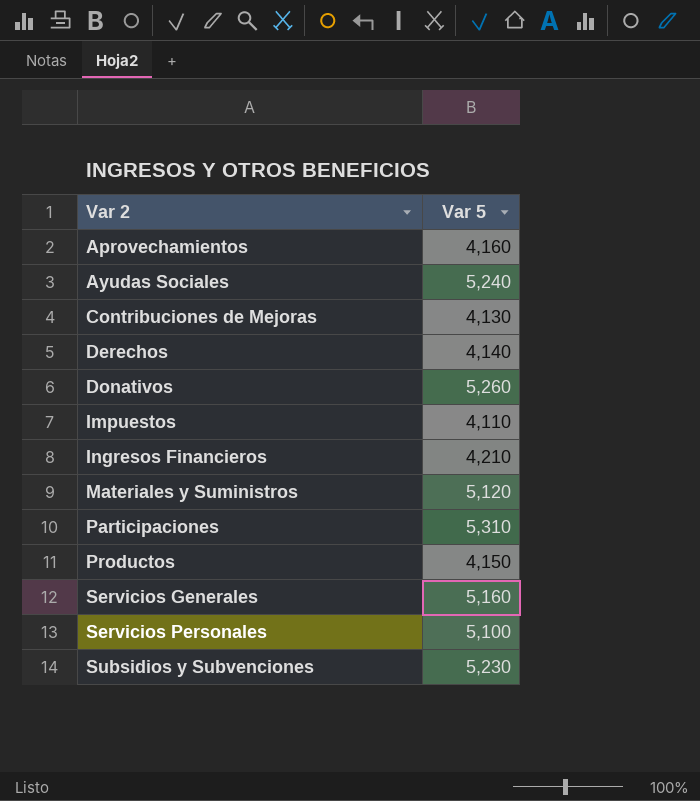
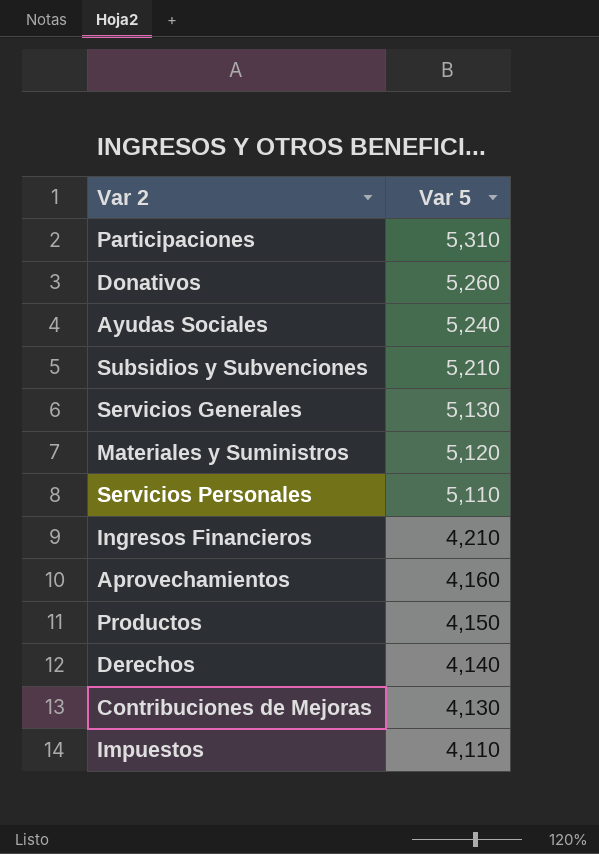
row order: Var 2 ascending -> Var 5 descending
Subsidios y Subvenciones | Var 5: 5,230 -> 5,210
Servicios Generales | Var 5: 5,160 -> 5,130
Servicios Personales | Var 5: 5,100 -> 5,110

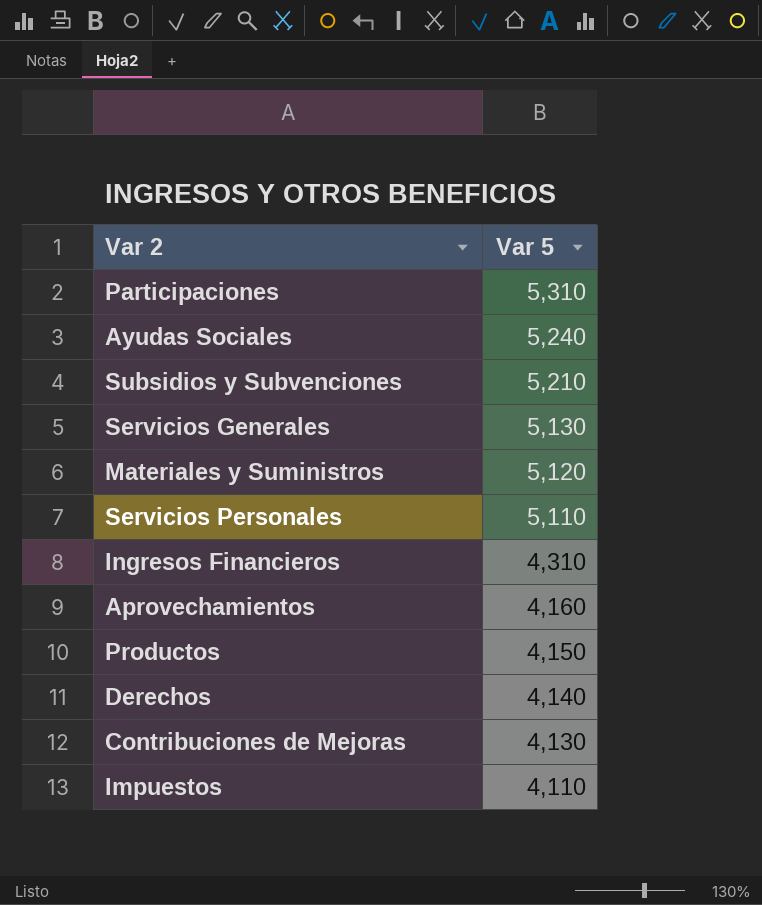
row Donativos: 5,260 -> none
Ingresos Financieros | Var 5: 4,210 -> 4,310

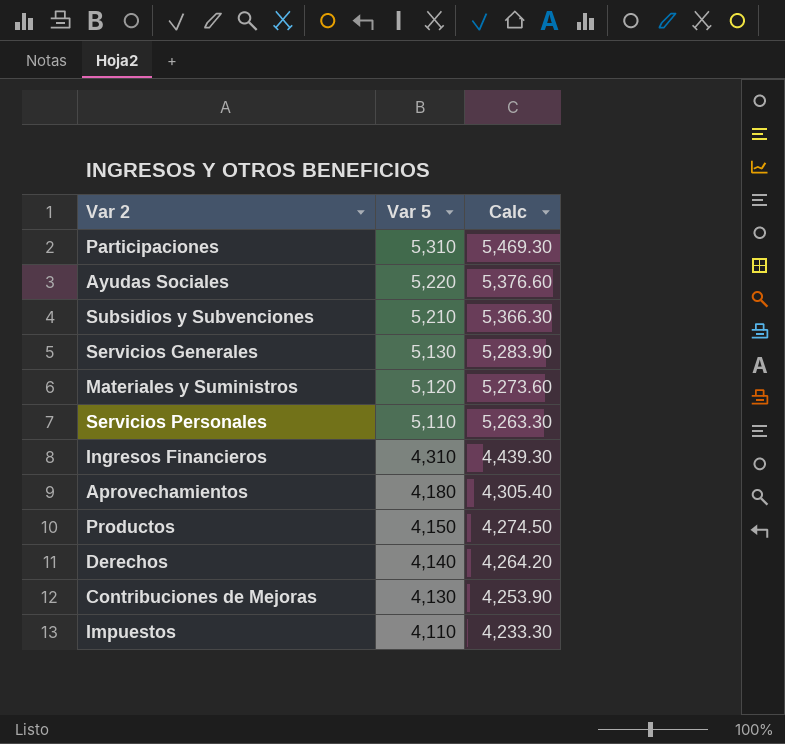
column Calc | formula: none -> [Var 5] * 1.03
Ayudas Sociales | Var 5: 5,240 -> 5,220
Aprovechamientos | Var 5: 4,160 -> 4,180

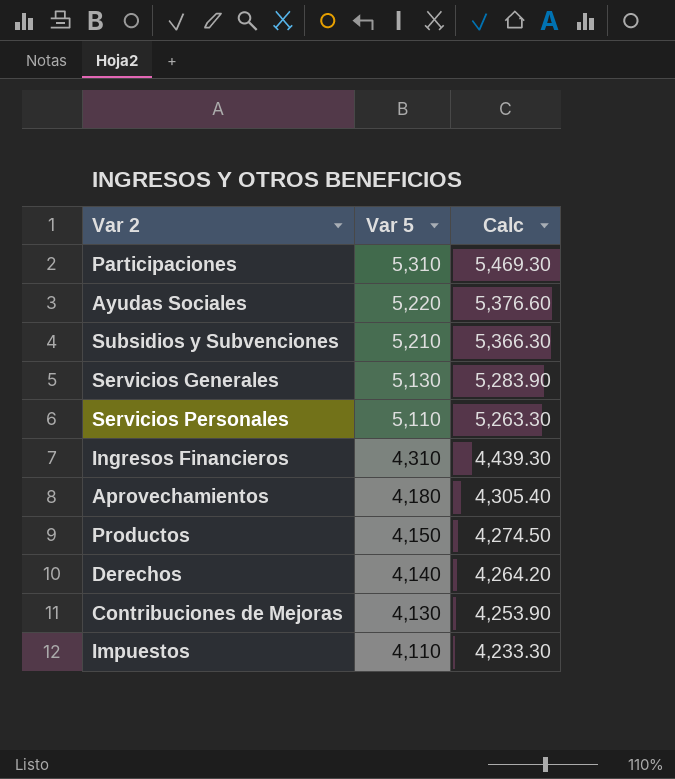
row Materiales y Suministros: 5,120 | 5,273.60 -> none

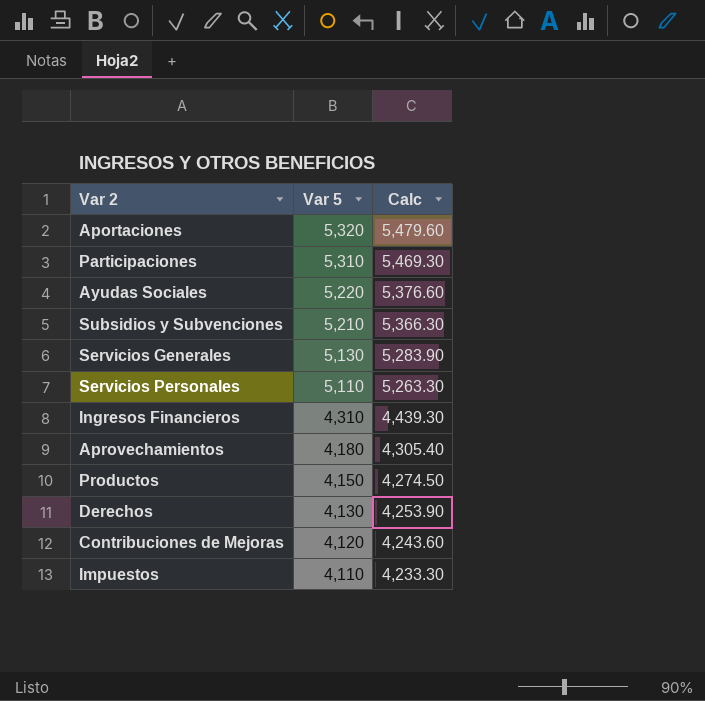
row Aportaciones: none -> 5,320 | 5,479.60
Derechos | Var 5: 4,140 -> 4,130
Derechos | Calc: 4,264.20 -> 4,253.90
Contribuciones de Mejoras | Var 5: 4,130 -> 4,120
Contribuciones de Mejoras | Calc: 4,253.90 -> 4,243.60

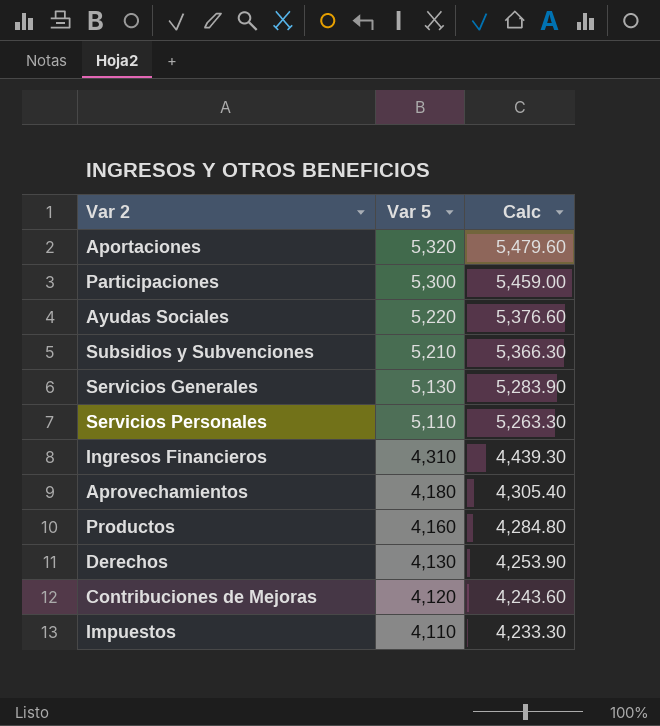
Participaciones | Var 5: 5,310 -> 5,300
Participaciones | Calc: 5,469.30 -> 5,459.00
Productos | Var 5: 4,150 -> 4,160
Productos | Calc: 4,274.50 -> 4,284.80

